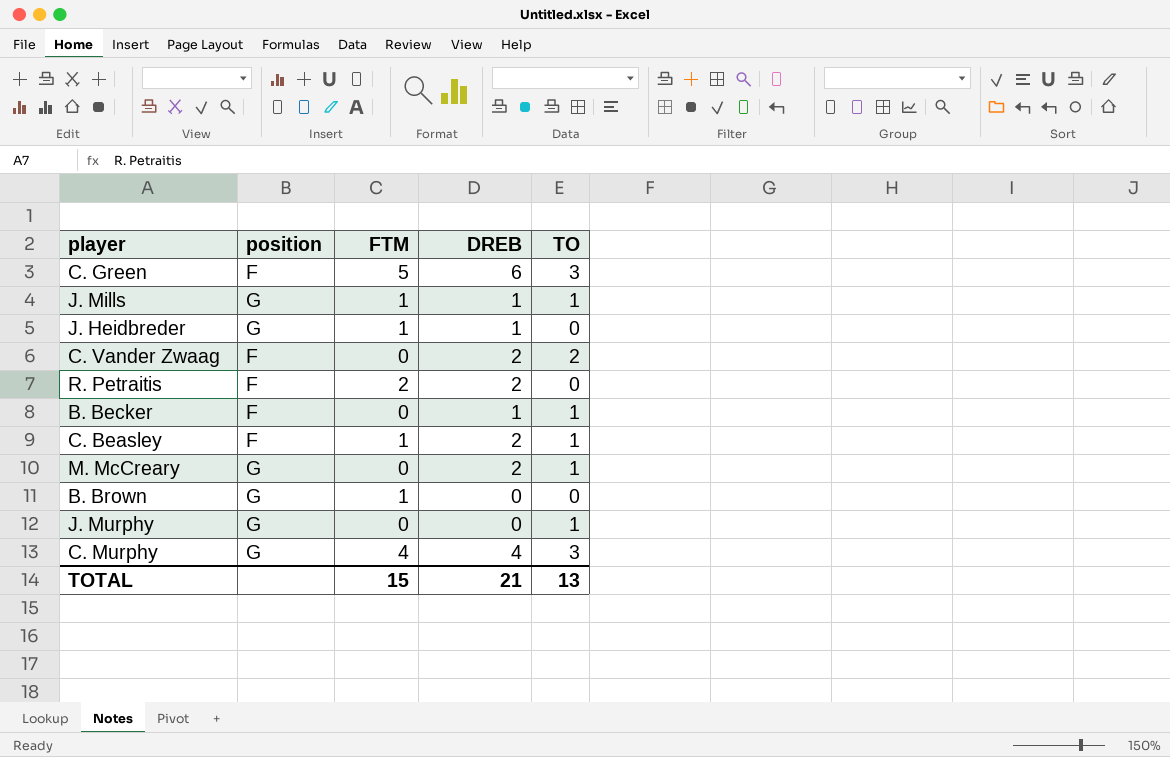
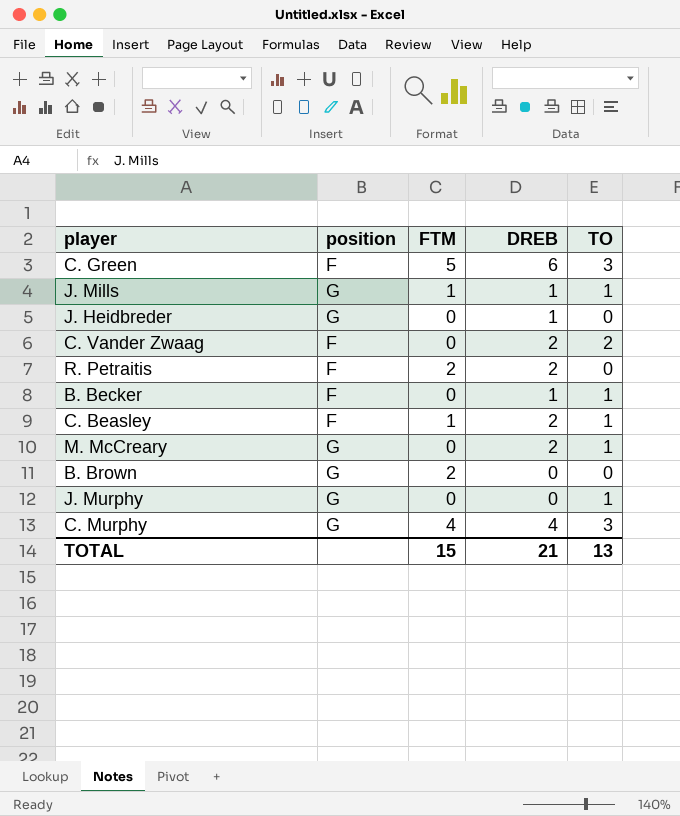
J. Heidbreder | FTM: 1 -> 0
B. Brown | FTM: 1 -> 2

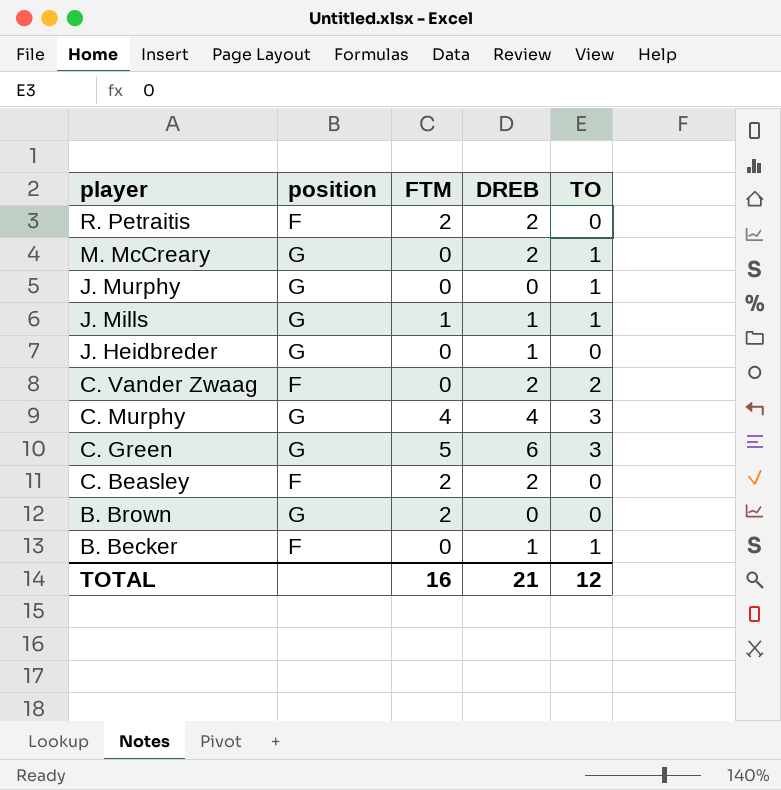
row order: none -> player descending
C. Green | position: F -> G
C. Beasley | FTM: 1 -> 2
C. Beasley | TO: 1 -> 0
TOTAL | FTM: 15 -> 16
TOTAL | TO: 13 -> 12

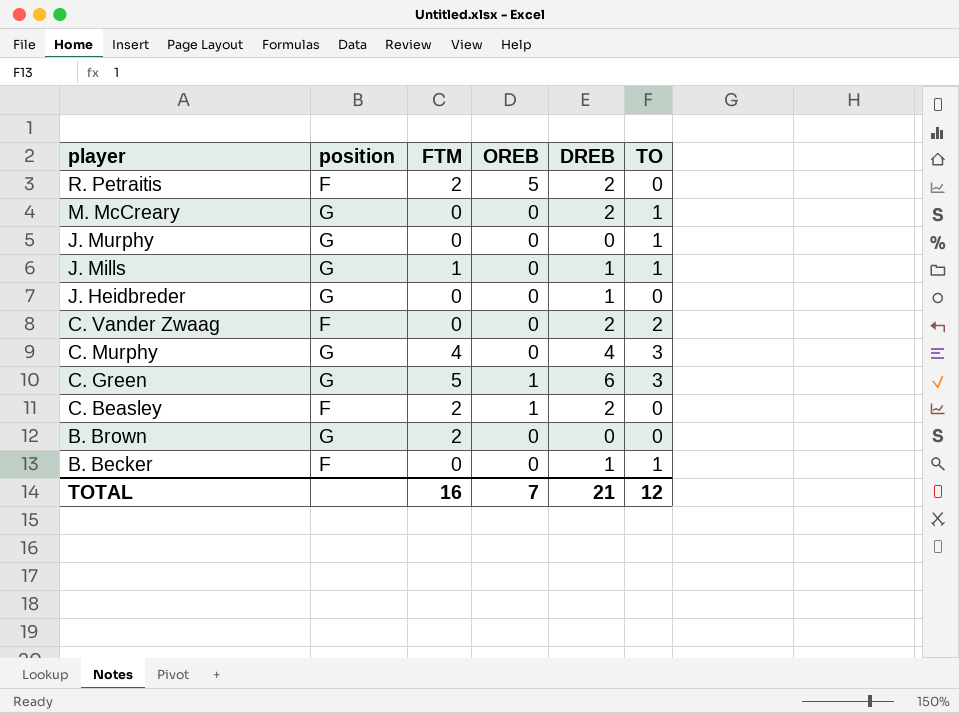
column OREB | position: none -> 4

